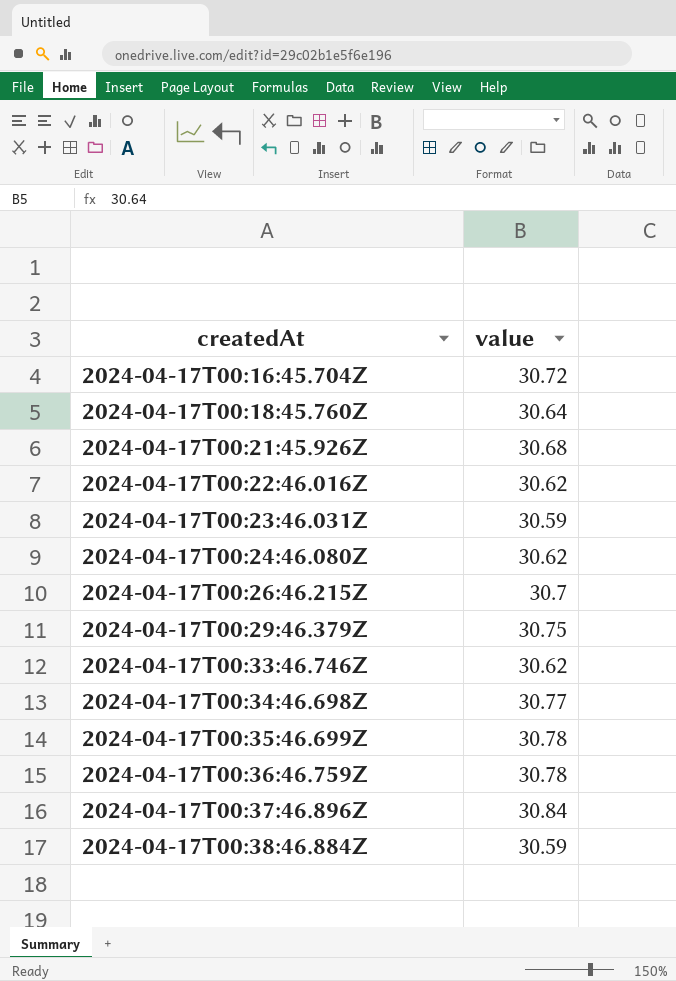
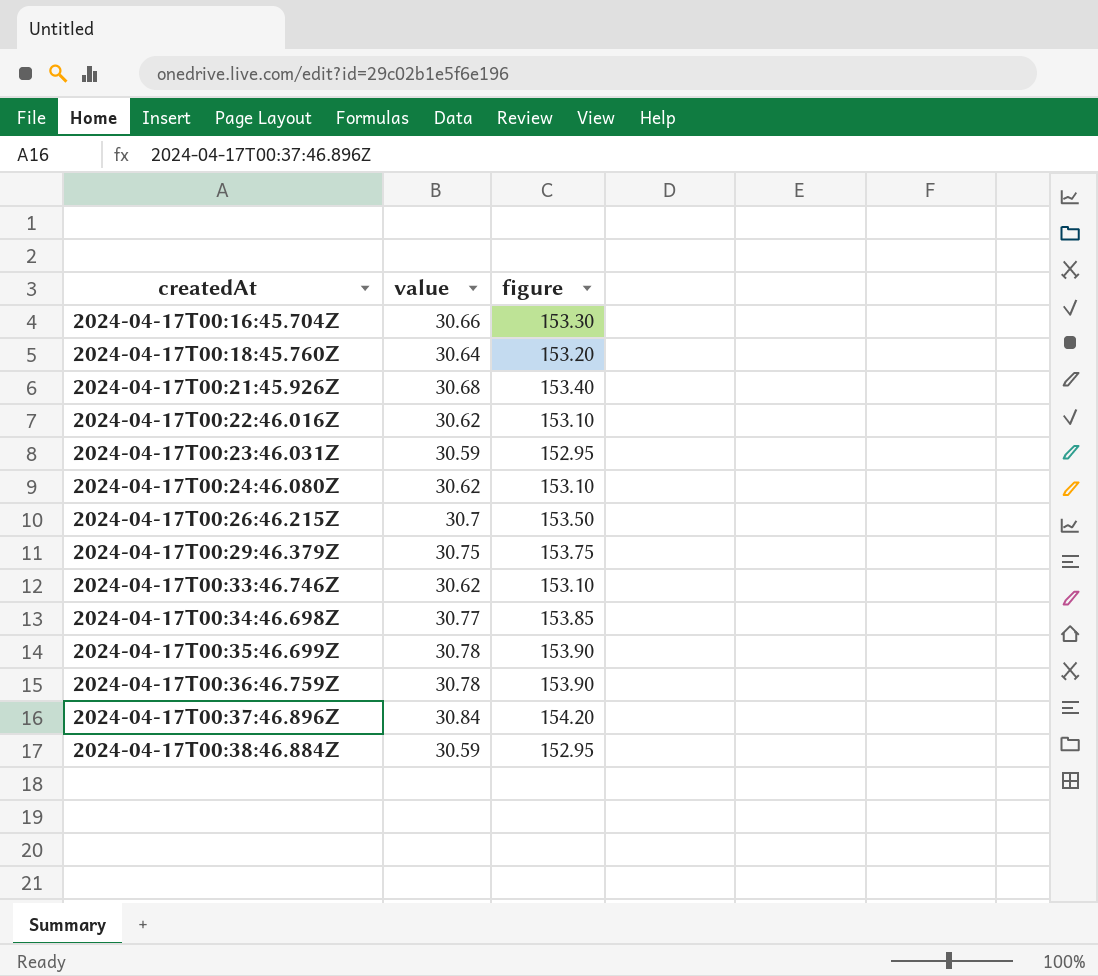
column figure | formula: none -> [value] * 5
2024-04-17T00:16:45.704Z | value: 30.72 -> 30.66

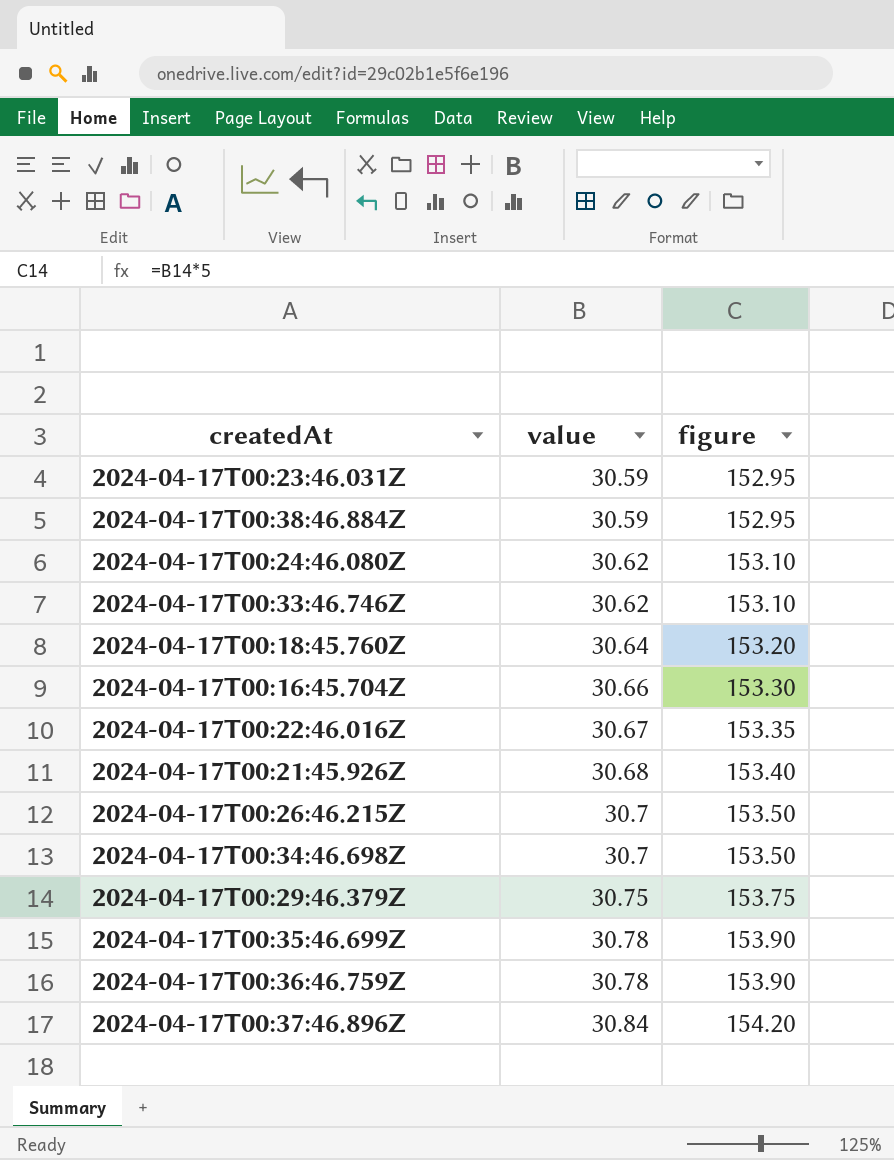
row order: createdAt ascending -> value ascending
2024-04-17T00:22:46.016Z | value: 30.62 -> 30.67
2024-04-17T00:22:46.016Z | figure: 153.10 -> 153.35
2024-04-17T00:34:46.698Z | value: 30.77 -> 30.7
2024-04-17T00:34:46.698Z | figure: 153.85 -> 153.50

